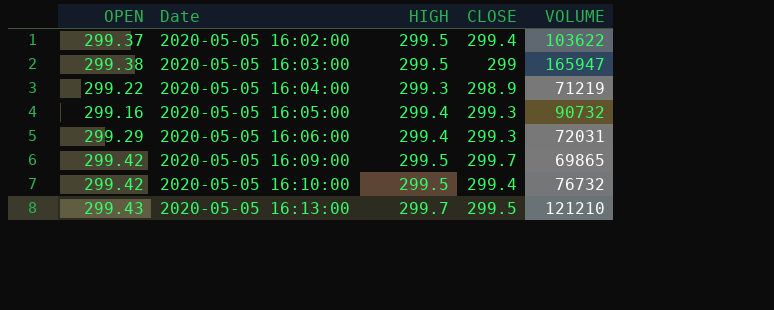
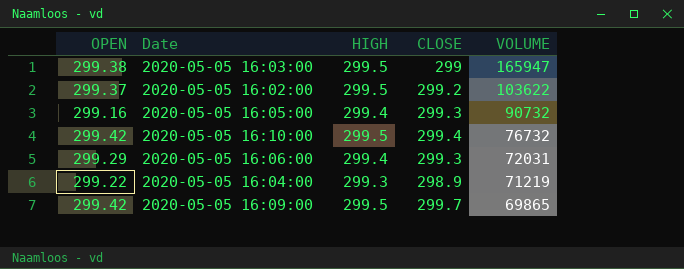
row order: Date ascending -> VOLUME descending
row 2020-05-05 16:13:00: 299.43 | 299.7 | 299.5 | 121210 -> none
2020-05-05 16:02:00 | CLOSE: 299.4 -> 299.2

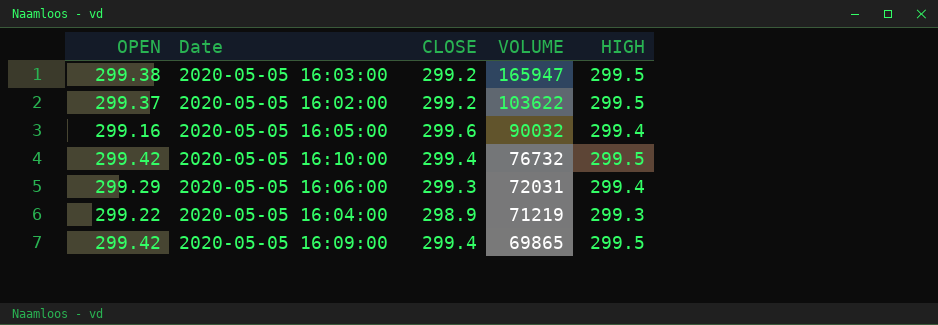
column HIGH | position: 3 -> 5
2020-05-05 16:03:00 | CLOSE: 299 -> 299.2
2020-05-05 16:05:00 | CLOSE: 299.3 -> 299.6
2020-05-05 16:05:00 | VOLUME: 90732 -> 90032
2020-05-05 16:09:00 | CLOSE: 299.7 -> 299.4

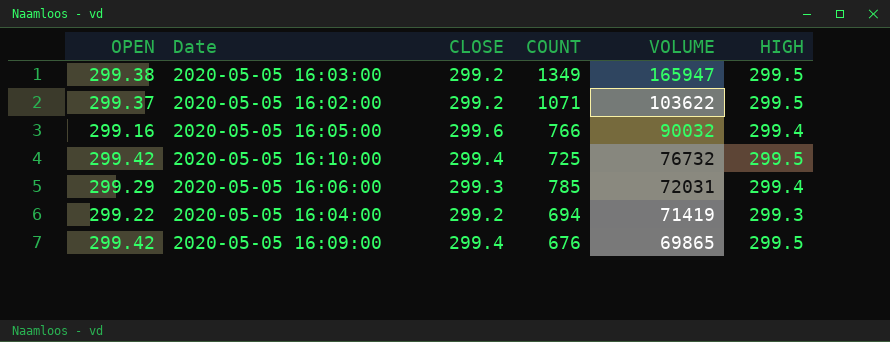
column COUNT | position: none -> 4
2020-05-05 16:04:00 | CLOSE: 298.9 -> 299.2
2020-05-05 16:04:00 | VOLUME: 71219 -> 71419

